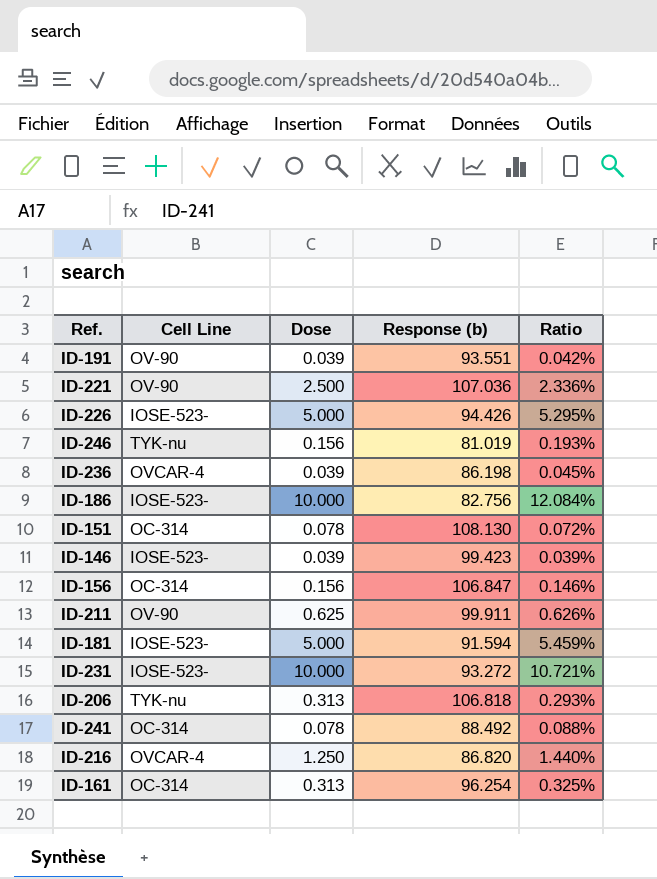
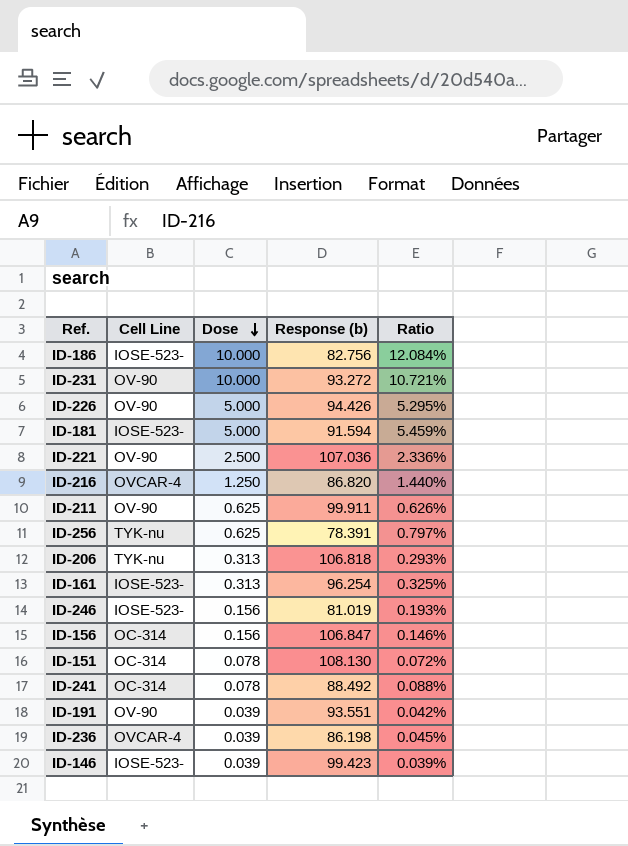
row order: none -> Dose descending
ID-231 | Cell Line: IOSE-523- -> OV-90
ID-226 | Cell Line: IOSE-523- -> OV-90
row ID-256: none -> TYK-nu | 0.625 | 78.391 | 0.797%
ID-161 | Cell Line: OC-314 -> IOSE-523-
ID-246 | Cell Line: TYK-nu -> IOSE-523-

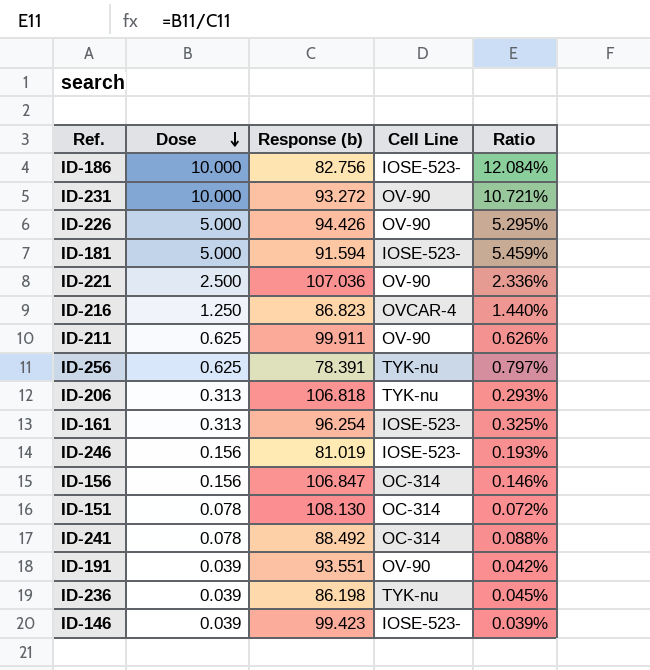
column Cell Line | position: 2 -> 4
ID-216 | Response (b): 86.820 -> 86.823
ID-236 | Cell Line: OVCAR-4 -> TYK-nu

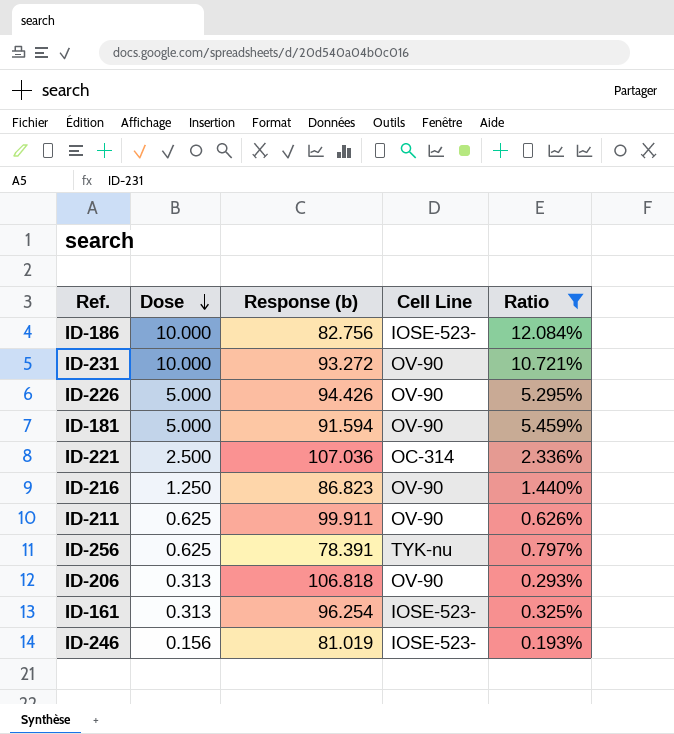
filter: none -> Ratio >= 0.193%
ID-181 | Cell Line: IOSE-523- -> OV-90
ID-221 | Cell Line: OV-90 -> OC-314
ID-216 | Cell Line: OVCAR-4 -> OV-90
ID-206 | Cell Line: TYK-nu -> OV-90

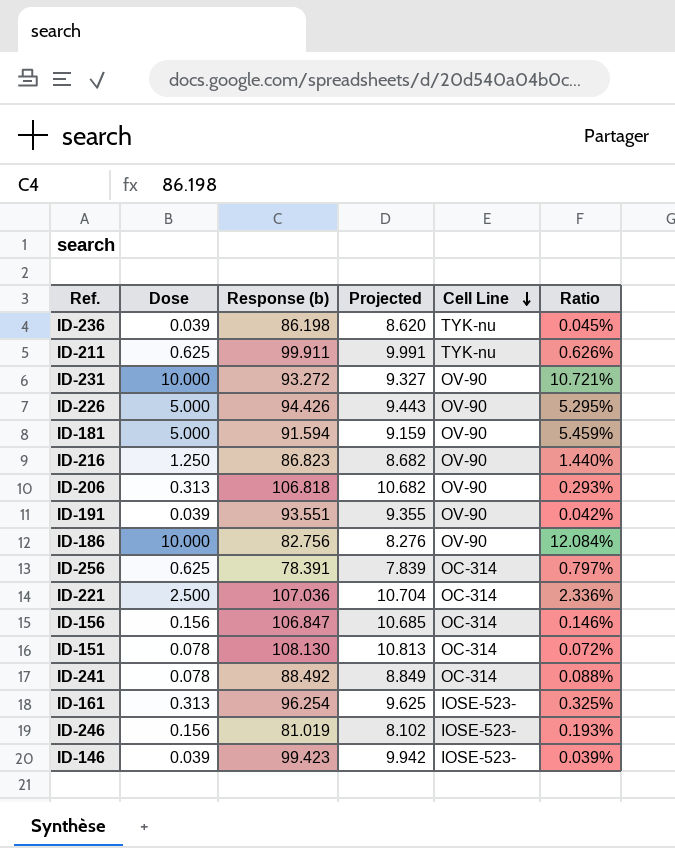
filter: Ratio >= 0.193% -> none
row order: Dose descending -> Cell Line descending
column Projected | formula: none -> [Response (b)] * 0.1
ID-211 | Cell Line: OV-90 -> TYK-nu
ID-186 | Cell Line: IOSE-523- -> OV-90
ID-256 | Cell Line: TYK-nu -> OC-314

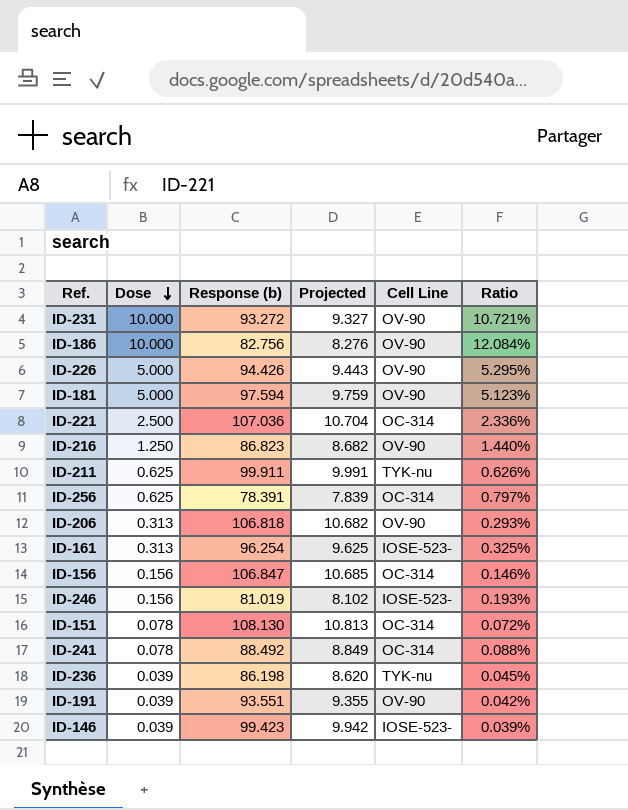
row order: Cell Line descending -> Dose descending
ID-181 | Response (b): 91.594 -> 97.594
ID-181 | Projected: 9.159 -> 9.759
ID-181 | Ratio: 5.459% -> 5.123%

